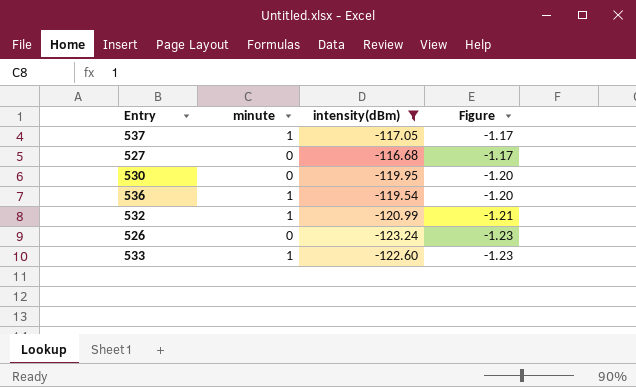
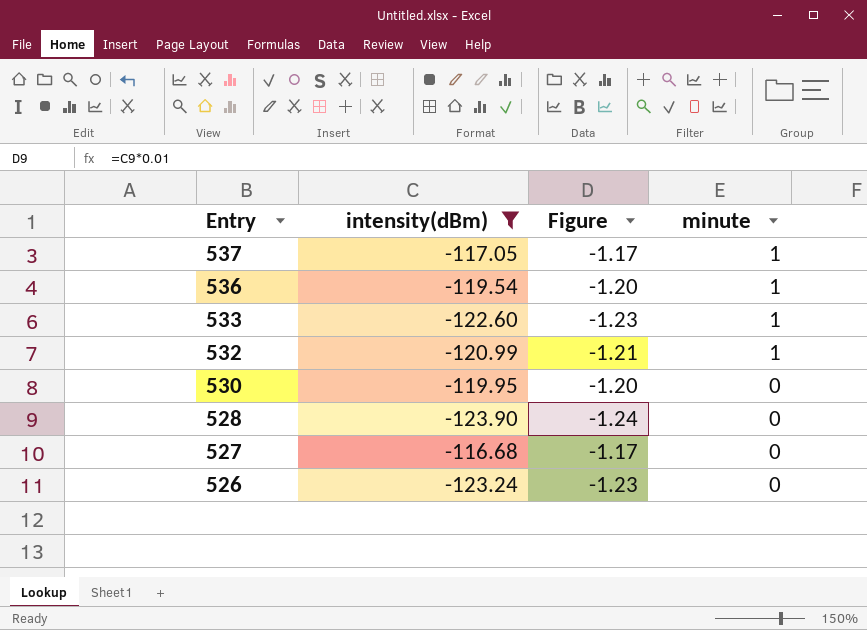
row order: Figure descending -> Entry descending
column minute | position: 2 -> 4
row 528: none -> -123.90 | -1.24 | 0

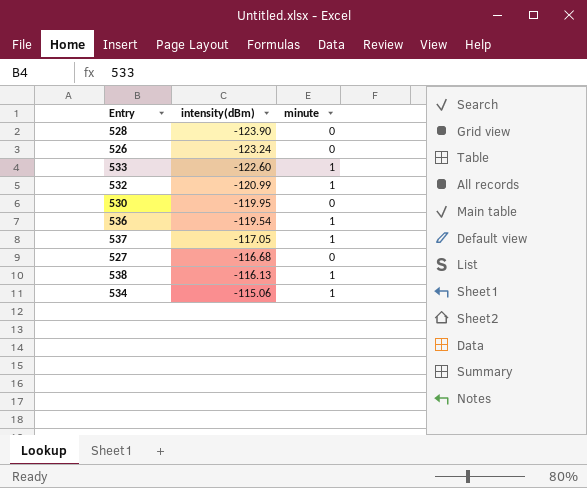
filter: intensity(dBm) <= -116.68 -> none
row order: Entry descending -> intensity(dBm) ascending
column Figure | formula: [intensity(dBm)] * 0.01 -> none

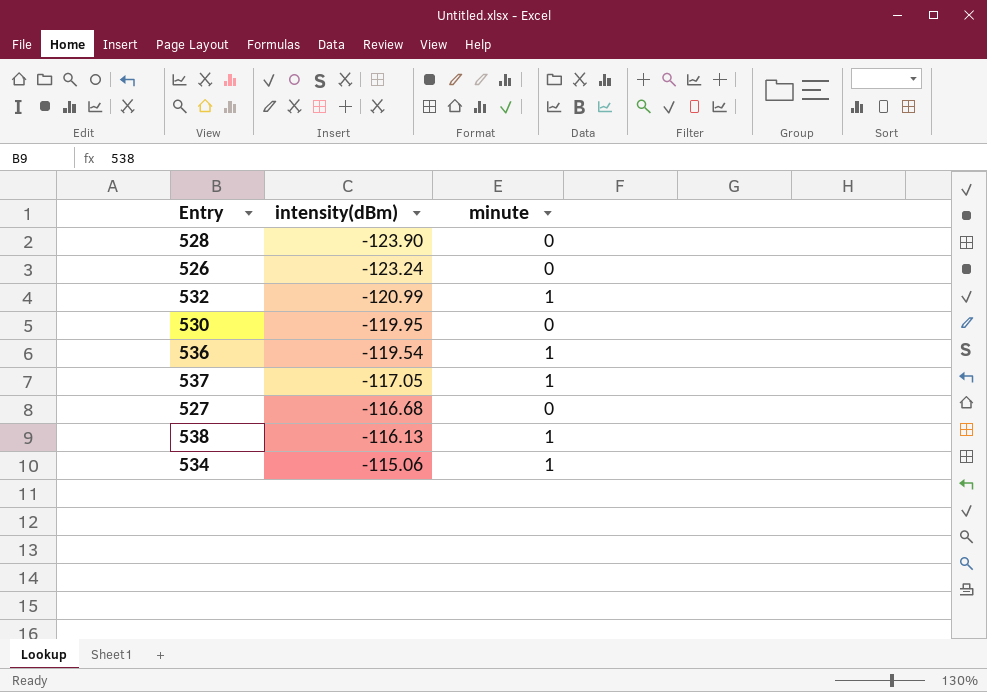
row 533: -122.60 | 1 -> none

